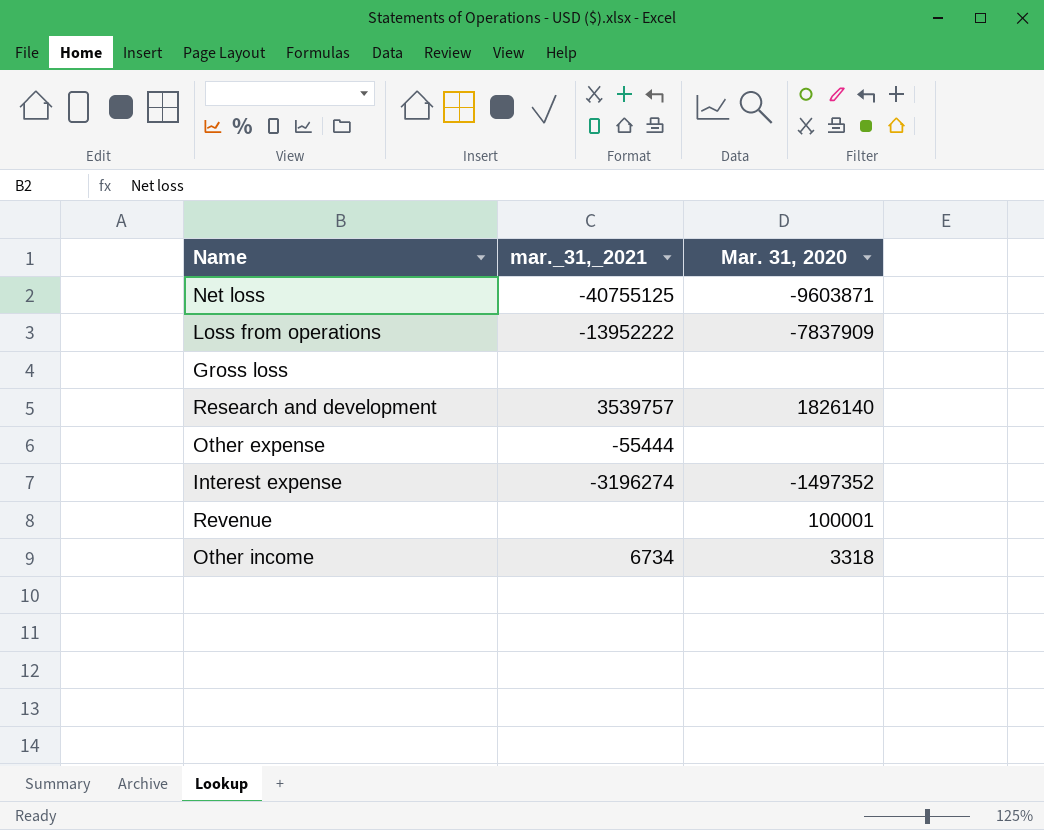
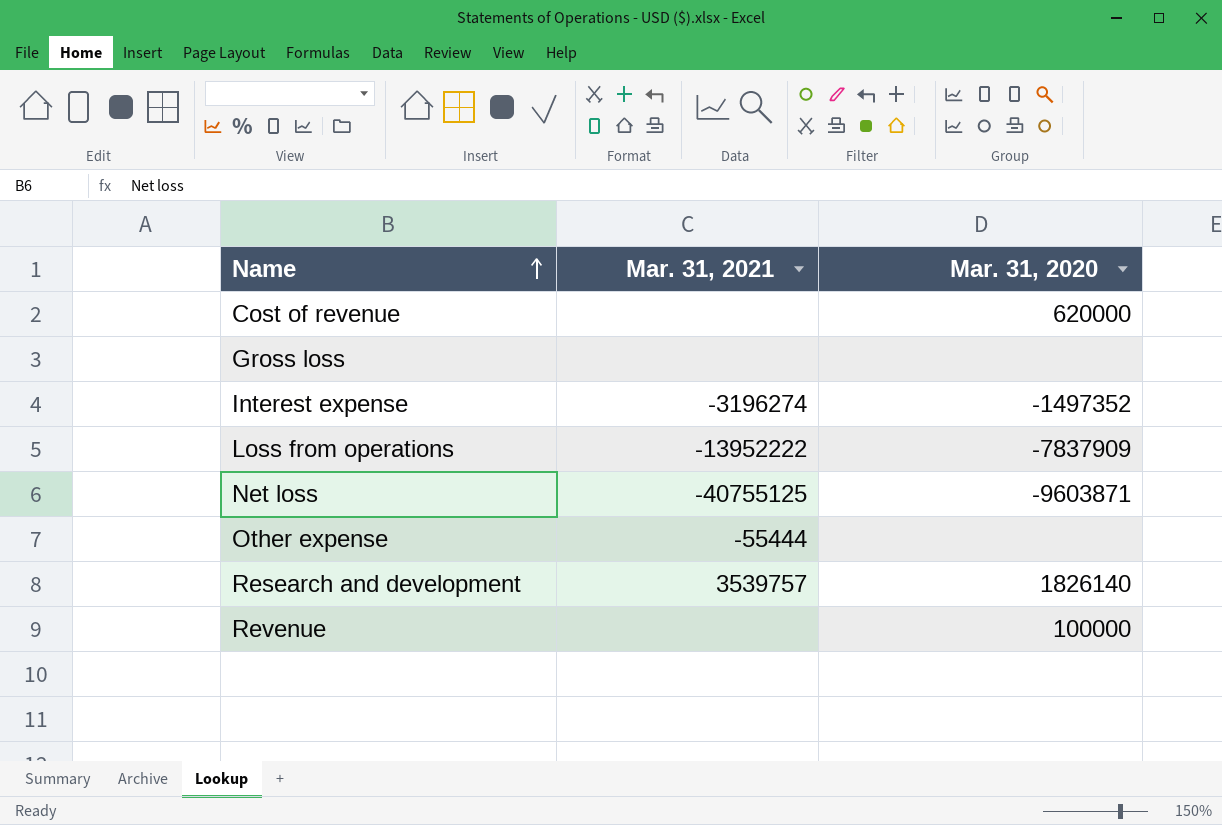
row order: none -> Name ascending
column name: mar._31,_2021 -> Mar. 31, 2021
row Other income: 6734 | 3318 -> none
row Cost of revenue: none -> none | 620000
Revenue | Mar. 31, 2020: 100001 -> 100000

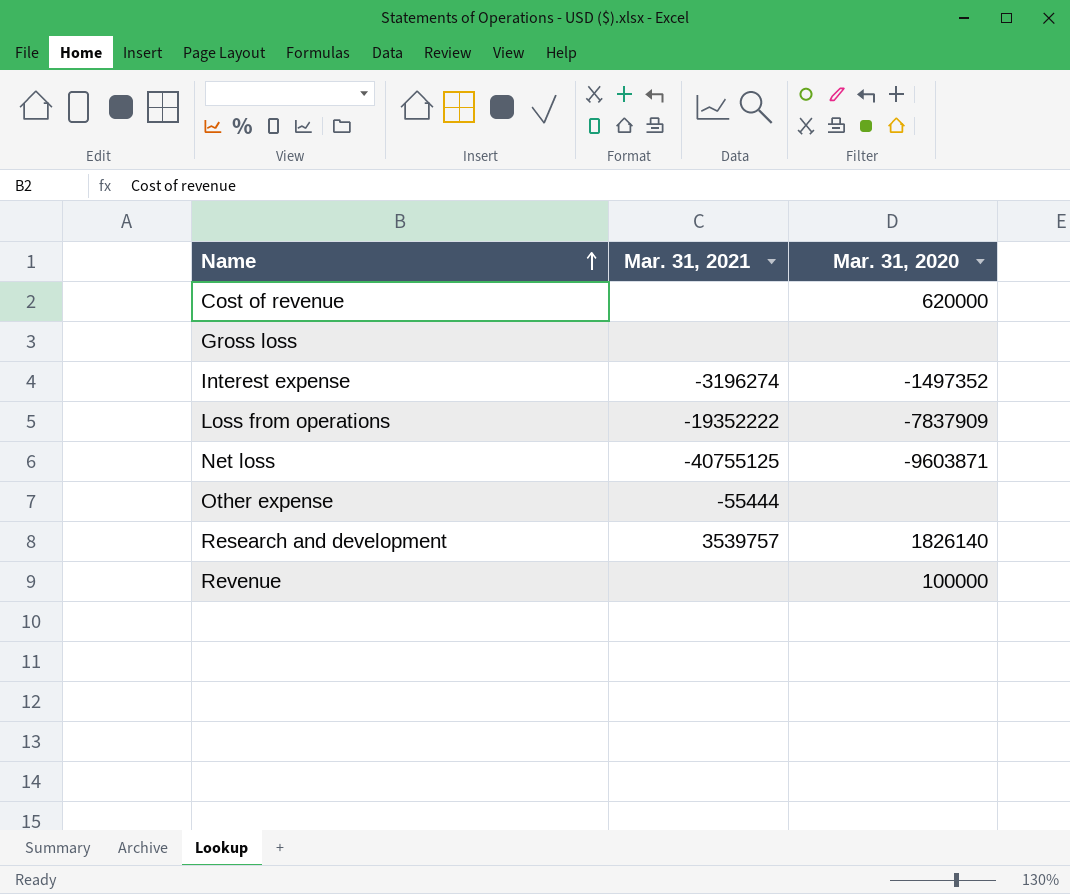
Loss from operations | Mar. 31, 2021: -13952222 -> -19352222

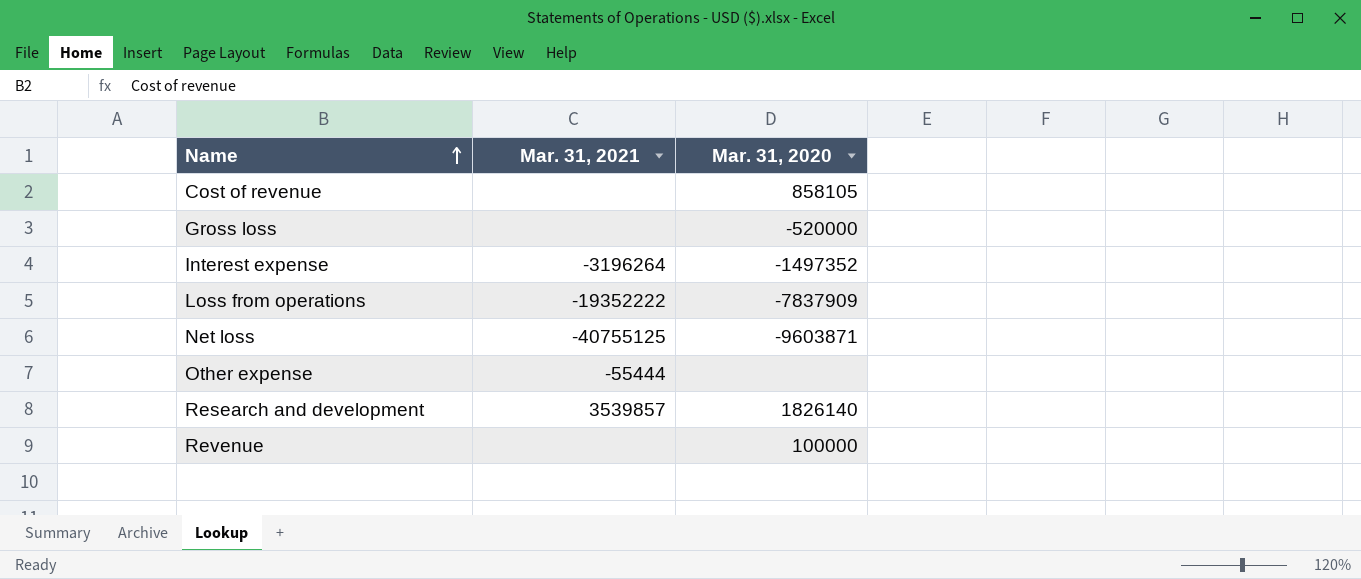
Cost of revenue | Mar. 31, 2020: 620000 -> 858105
Gross loss | Mar. 31, 2020: none -> -520000
Interest expense | Mar. 31, 2021: -3196274 -> -3196264
Research and development | Mar. 31, 2021: 3539757 -> 3539857

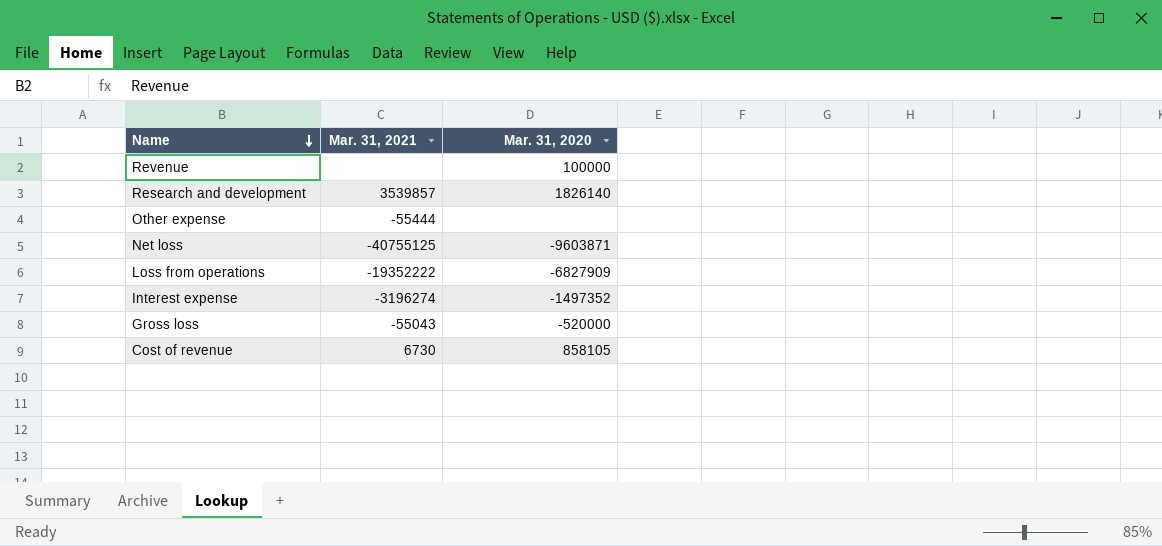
row order: Name ascending -> Name descending
Loss from operations | Mar. 31, 2020: -7837909 -> -6827909
Interest expense | Mar. 31, 2021: -3196264 -> -3196274
Gross loss | Mar. 31, 2021: none -> -55043
Cost of revenue | Mar. 31, 2021: none -> 6730

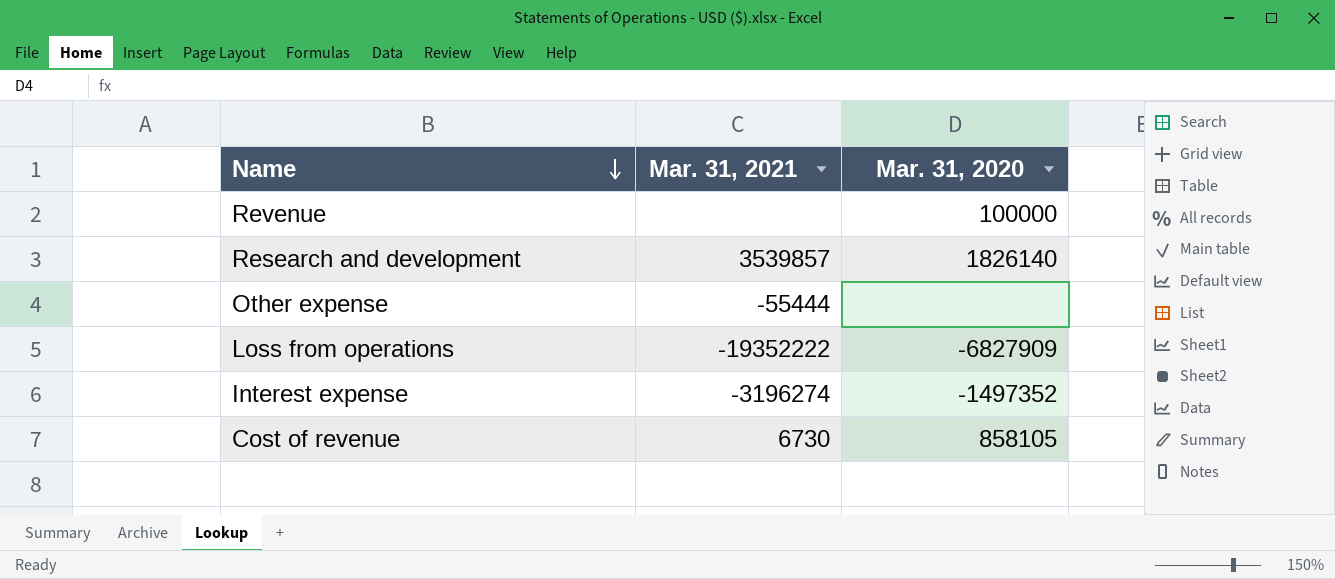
row Net loss: -40755125 | -9603871 -> none
row Gross loss: -55043 | -520000 -> none

